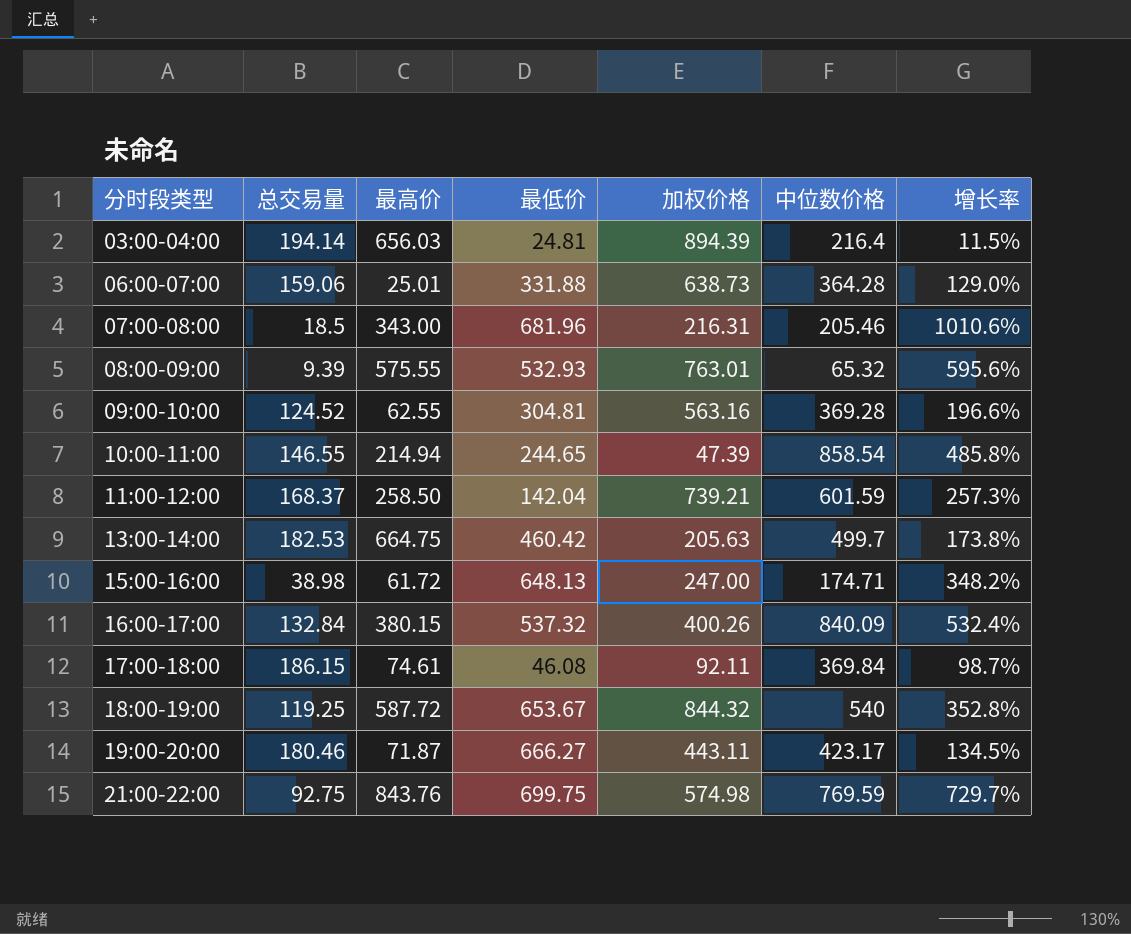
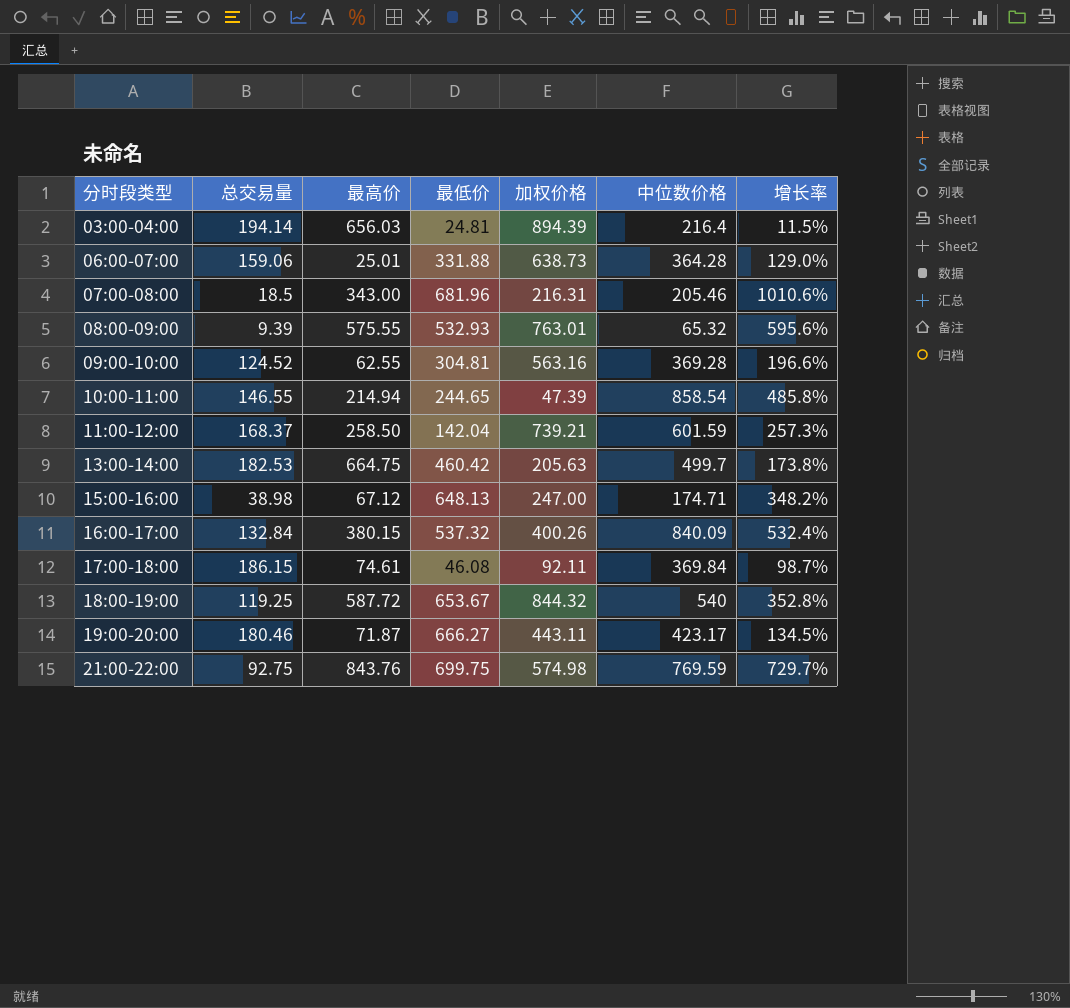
15:00-16:00 | 最高价: 61.72 -> 67.12

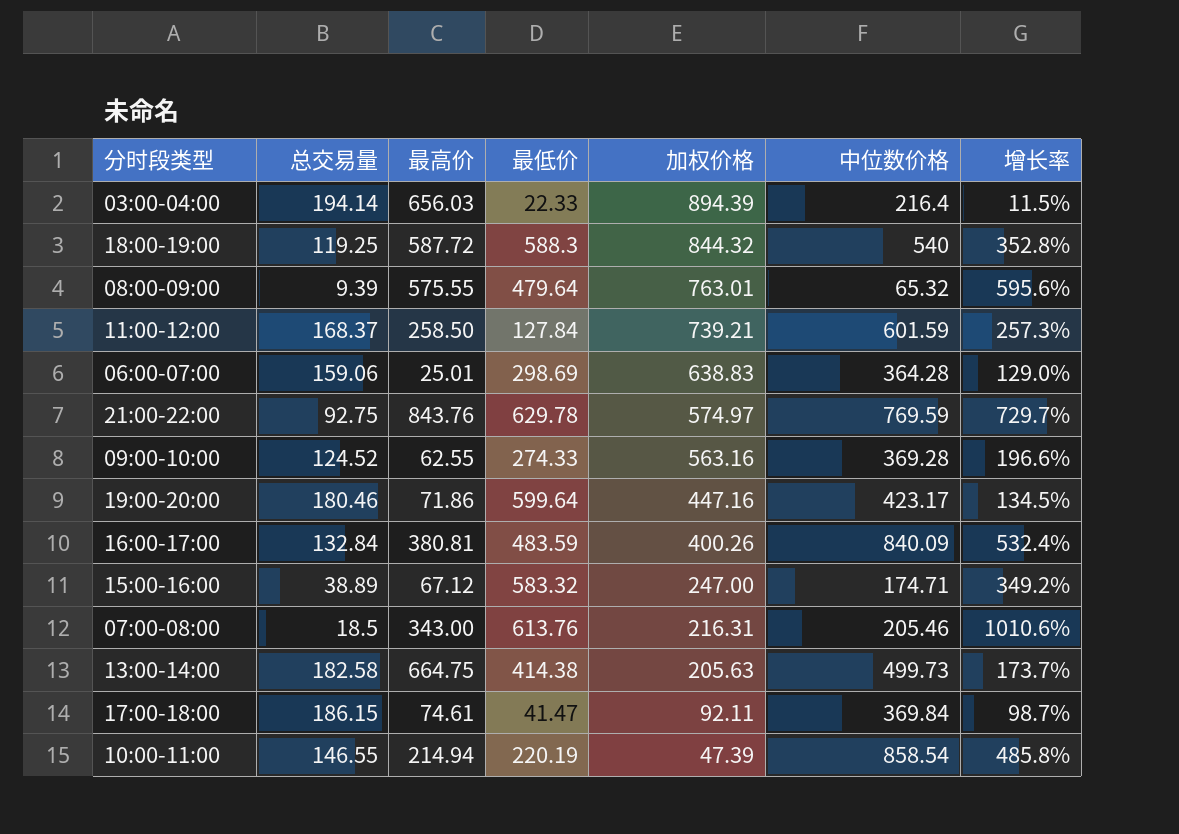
row order: 分时段类型 ascending -> 加权价格 descending
03:00-04:00 | 最低价: 24.81 -> 22.33
18:00-19:00 | 最低价: 653.67 -> 588.3
08:00-09:00 | 最低价: 532.93 -> 479.64
11:00-12:00 | 最低价: 142.04 -> 127.84
06:00-07:00 | 最低价: 331.88 -> 298.69
06:00-07:00 | 加权价格: 638.73 -> 638.83
21:00-22:00 | 最低价: 699.75 -> 629.78
21:00-22:00 | 加权价格: 574.98 -> 574.97
09:00-10:00 | 最低价: 304.81 -> 274.33
19:00-20:00 | 最高价: 71.87 -> 71.86
19:00-20:00 | 最低价: 666.27 -> 599.64
19:00-20:00 | 加权价格: 443.11 -> 447.16
16:00-17:00 | 最高价: 380.15 -> 380.81
16:00-17:00 | 最低价: 537.32 -> 483.59
15:00-16:00 | 总交易量: 38.98 -> 38.89
15:00-16:00 | 最低价: 648.13 -> 583.32
15:00-16:00 | 增长率: 348.2% -> 349.2%
07:00-08:00 | 最低价: 681.96 -> 613.76
13:00-14:00 | 总交易量: 182.53 -> 182.58
13:00-14:00 | 最低价: 460.42 -> 414.38
13:00-14:00 | 中位数价格: 499.7 -> 499.73
13:00-14:00 | 增长率: 173.8% -> 173.7%
17:00-18:00 | 最低价: 46.08 -> 41.47
10:00-11:00 | 最低价: 244.65 -> 220.19

